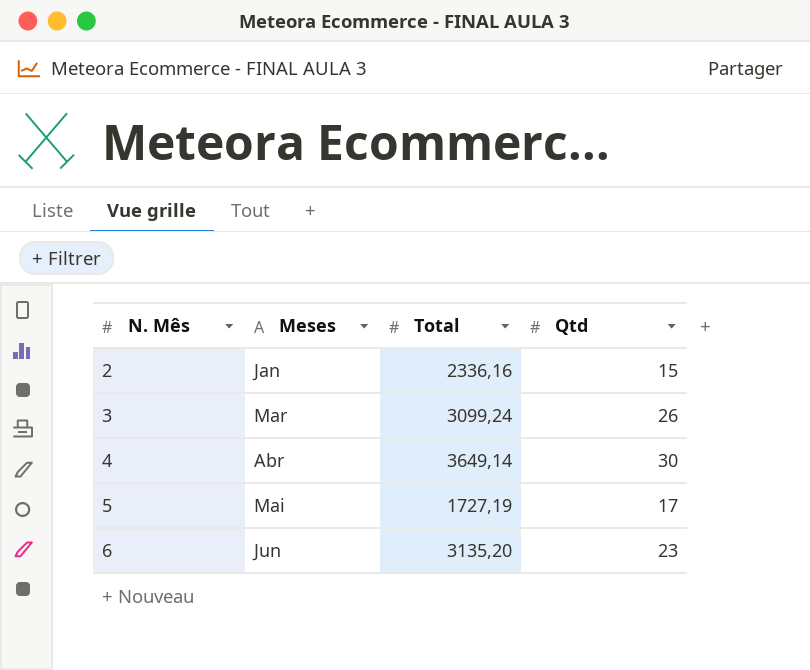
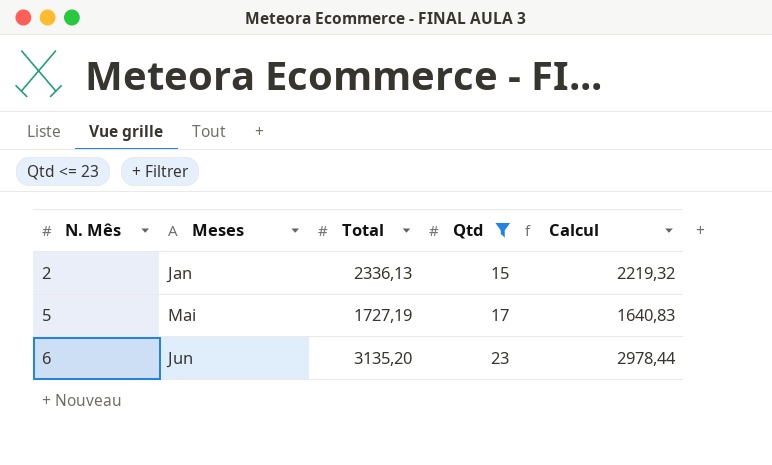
filter: none -> Qtd <= 23
column Calcul | formula: none -> [Total] * 0,95
2 | Total: 2336,16 -> 2336,13

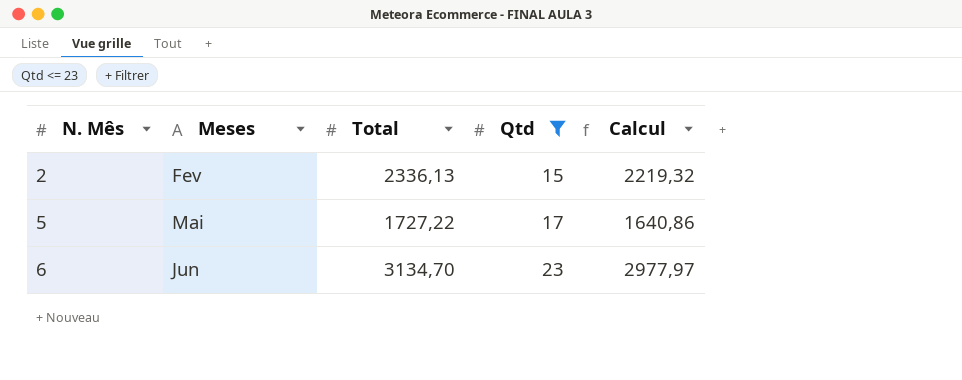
2 | Meses: Jan -> Fev
5 | Total: 1727,19 -> 1727,22
5 | Calcul: 1640,83 -> 1640,86
6 | Total: 3135,20 -> 3134,70
6 | Calcul: 2978,44 -> 2977,97

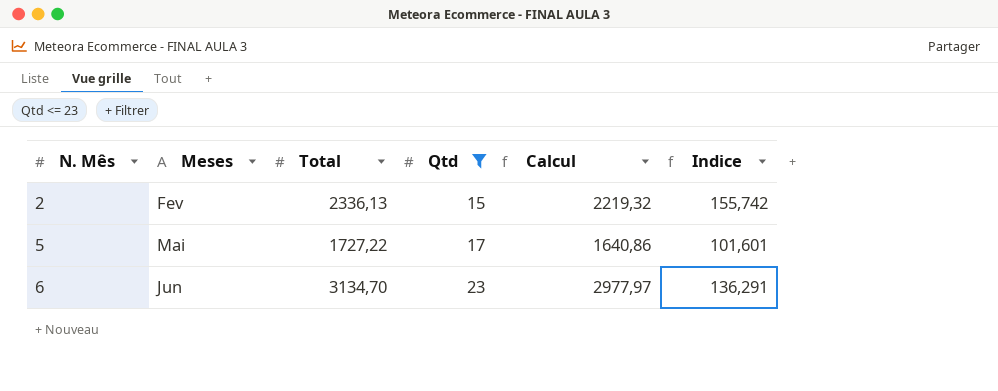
column Indice | formula: none -> [Total] / [Qtd]

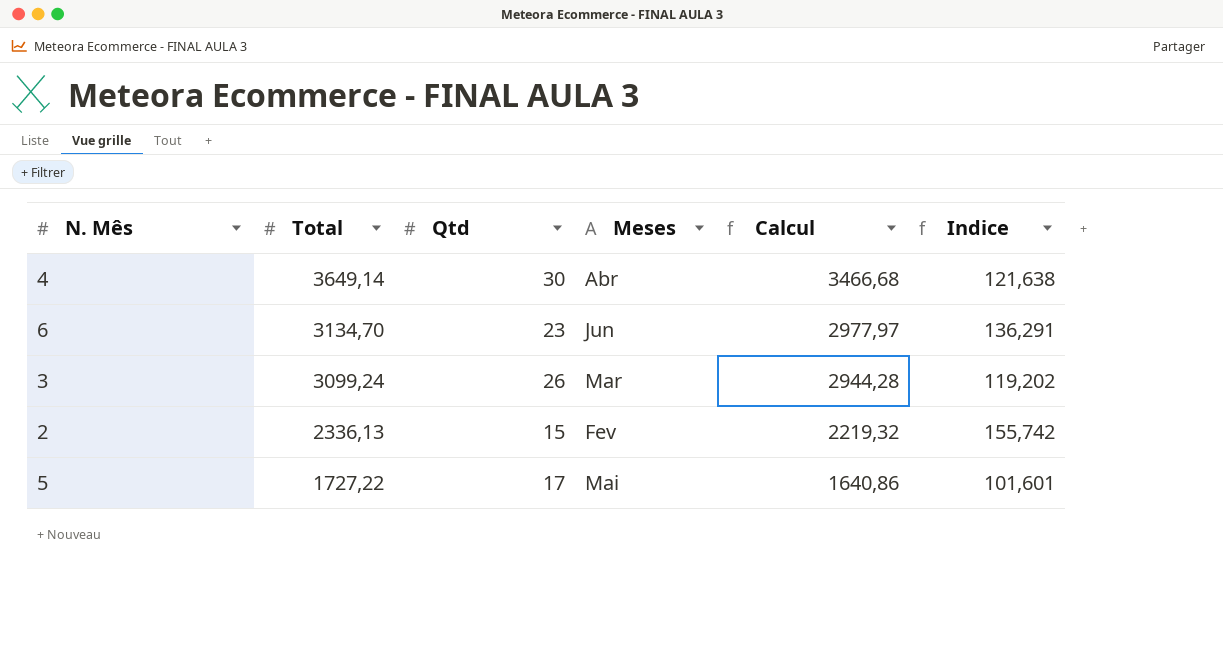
filter: Qtd <= 23 -> none
row order: N. Mês ascending -> Total descending
column Meses | position: 2 -> 4

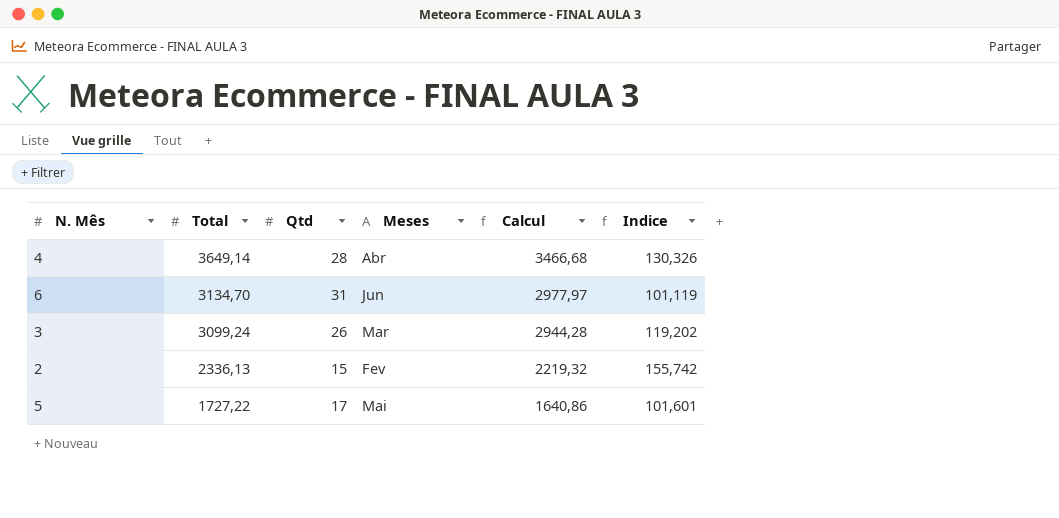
4 | Qtd: 30 -> 28
4 | Indice: 121,638 -> 130,326
6 | Qtd: 23 -> 31
6 | Indice: 136,291 -> 101,119

